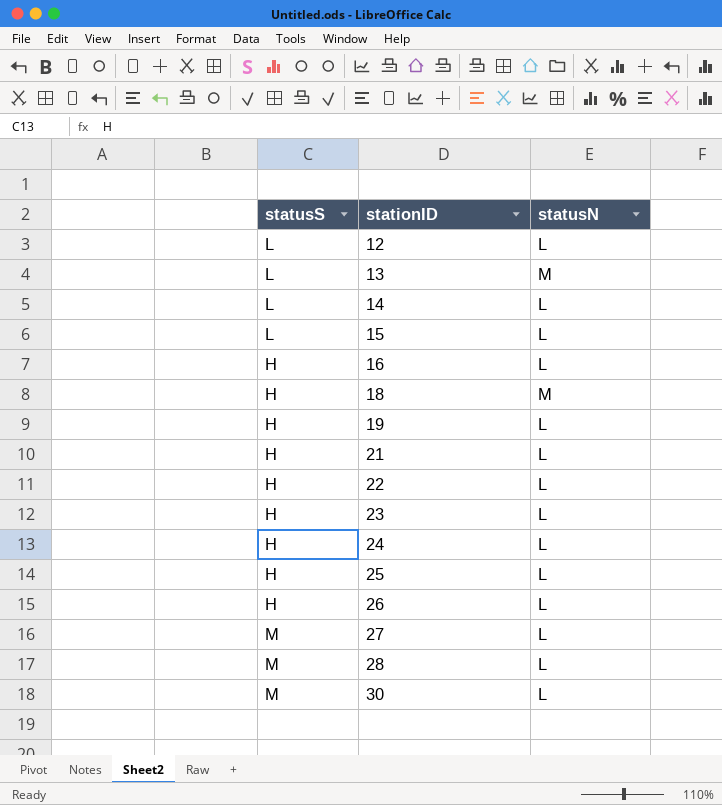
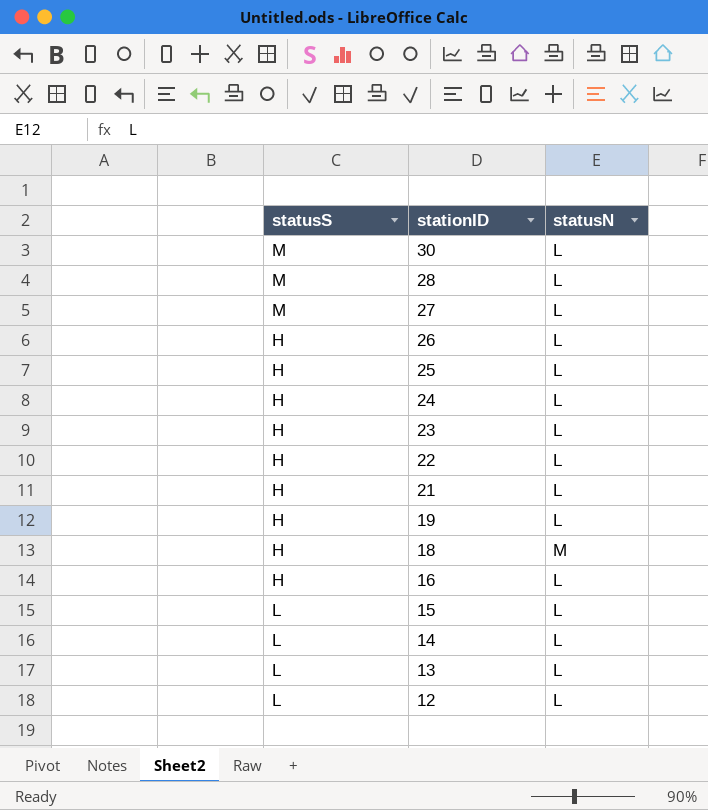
row order: stationID ascending -> stationID descending
13 | statusN: M -> L

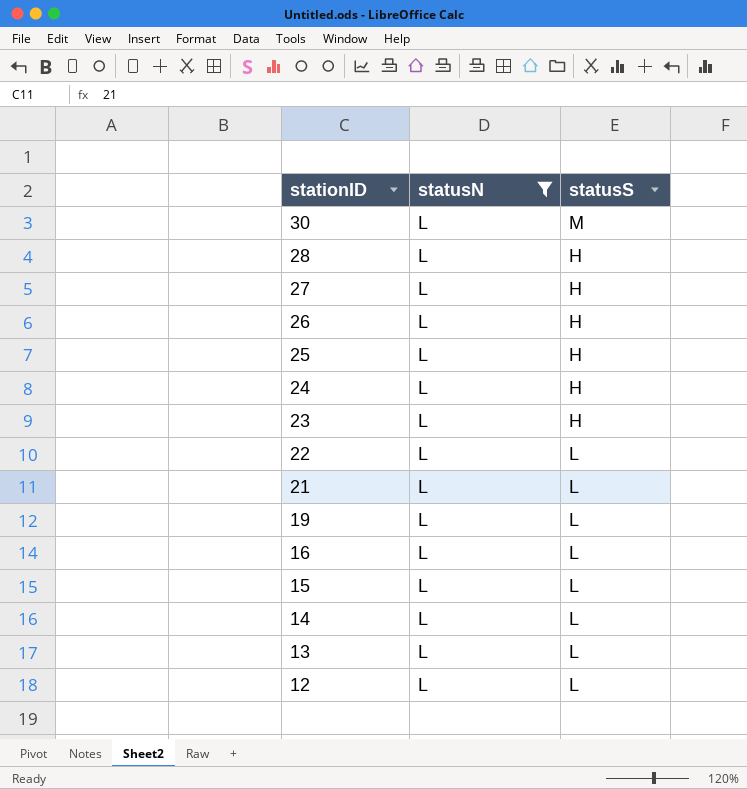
filter: none -> statusN = L
column statusS | position: 1 -> 3
28 | statusS: M -> H
27 | statusS: M -> H
22 | statusS: H -> L
21 | statusS: H -> L
19 | statusS: H -> L
16 | statusS: H -> L

